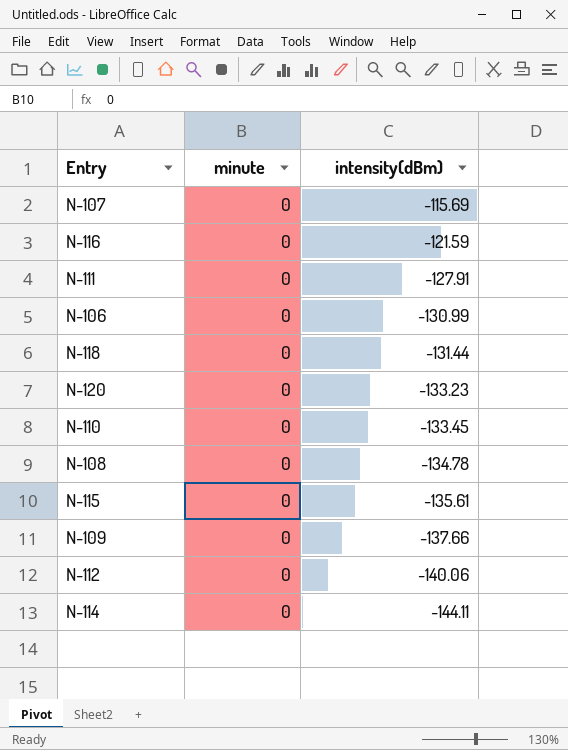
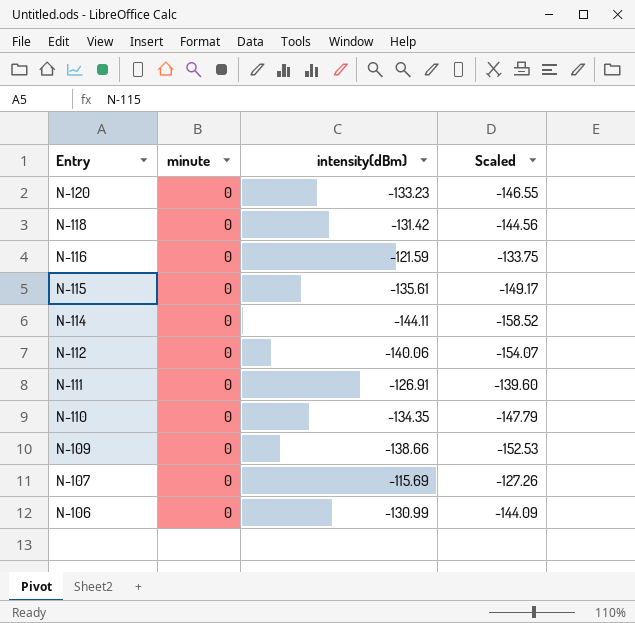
row order: intensity(dBm) descending -> Entry descending
column Scaled | formula: none -> [intensity(dBm)] * 1.1
row N-108: 0 | -134.78 -> none
N-118 | intensity(dBm): -131.44 -> -131.42
N-111 | intensity(dBm): -127.91 -> -126.91
N-110 | intensity(dBm): -133.45 -> -134.35
N-109 | intensity(dBm): -137.66 -> -138.66

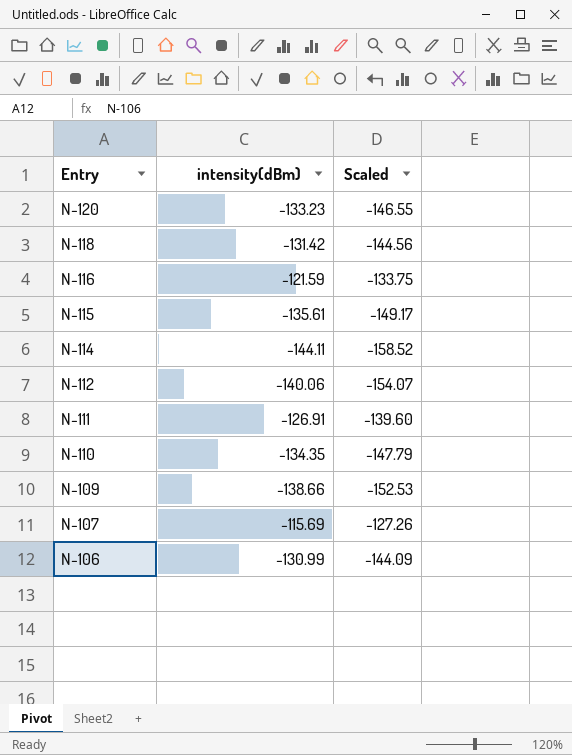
column minute | position: 2 -> none

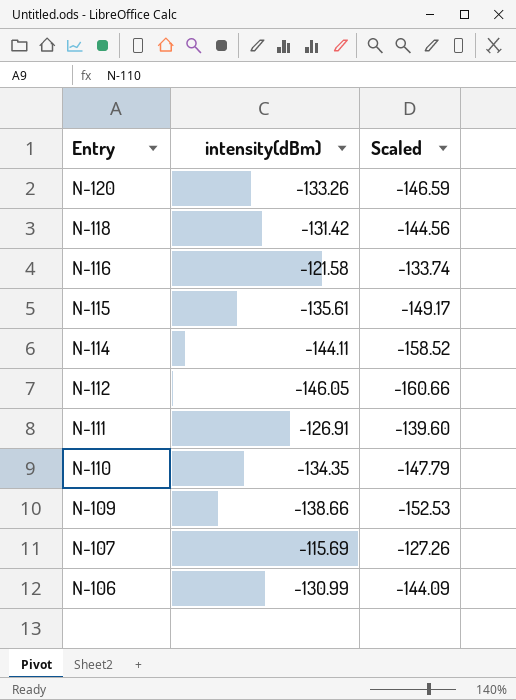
N-120 | intensity(dBm): -133.23 -> -133.26
N-120 | Scaled: -146.55 -> -146.59
N-116 | intensity(dBm): -121.59 -> -121.58
N-116 | Scaled: -133.75 -> -133.74
N-112 | intensity(dBm): -140.06 -> -146.05
N-112 | Scaled: -154.07 -> -160.66

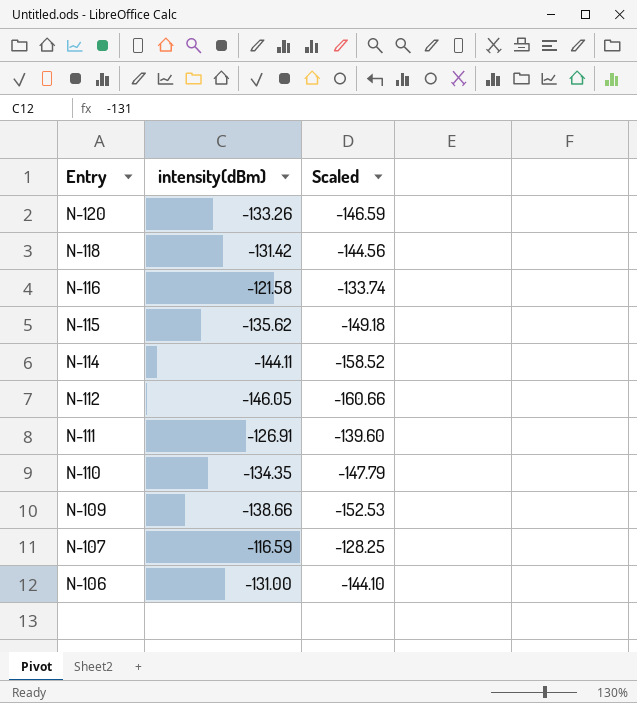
N-115 | intensity(dBm): -135.61 -> -135.62
N-115 | Scaled: -149.17 -> -149.18
N-107 | intensity(dBm): -115.69 -> -116.59
N-107 | Scaled: -127.26 -> -128.25
N-106 | intensity(dBm): -130.99 -> -131.00
N-106 | Scaled: -144.09 -> -144.10

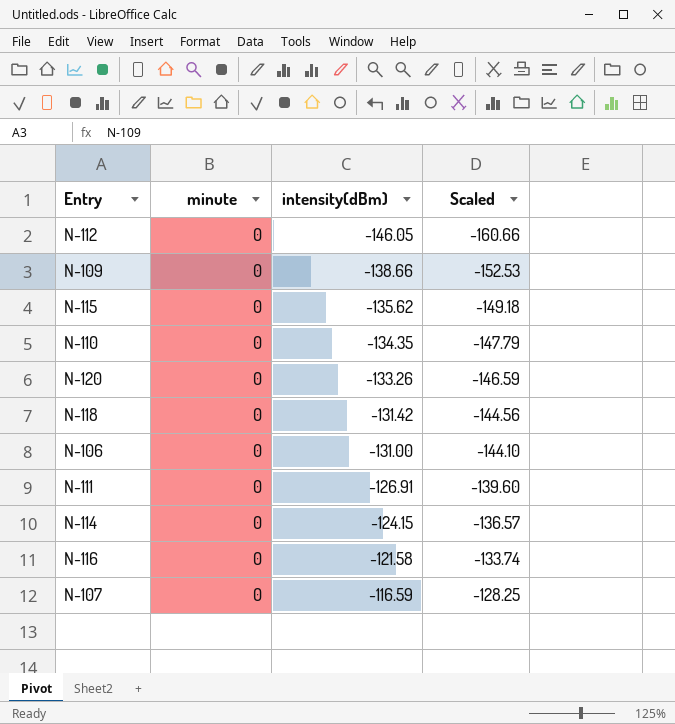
row order: Entry descending -> intensity(dBm) ascending
column minute | position: none -> 2
N-114 | intensity(dBm): -144.11 -> -124.15
N-114 | Scaled: -158.52 -> -136.57

